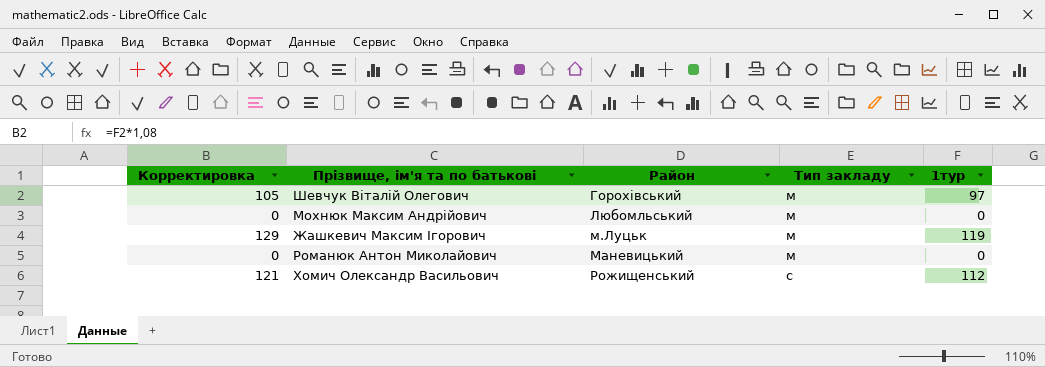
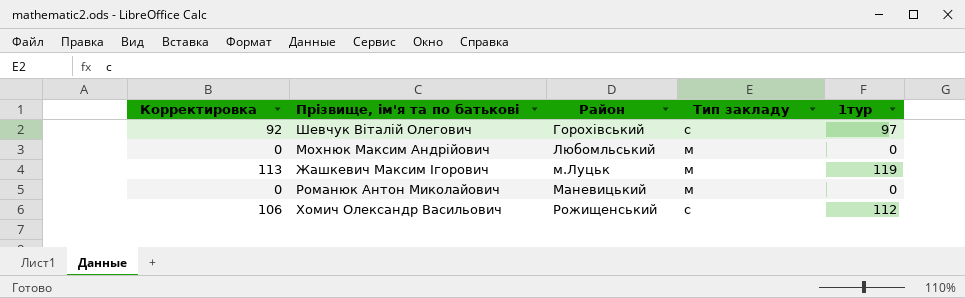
column Корректировка | formula: [1тур] * 1,08 -> [1тур] * 0,95
Шевчук Віталій Олегович | Тип закладу: м -> с

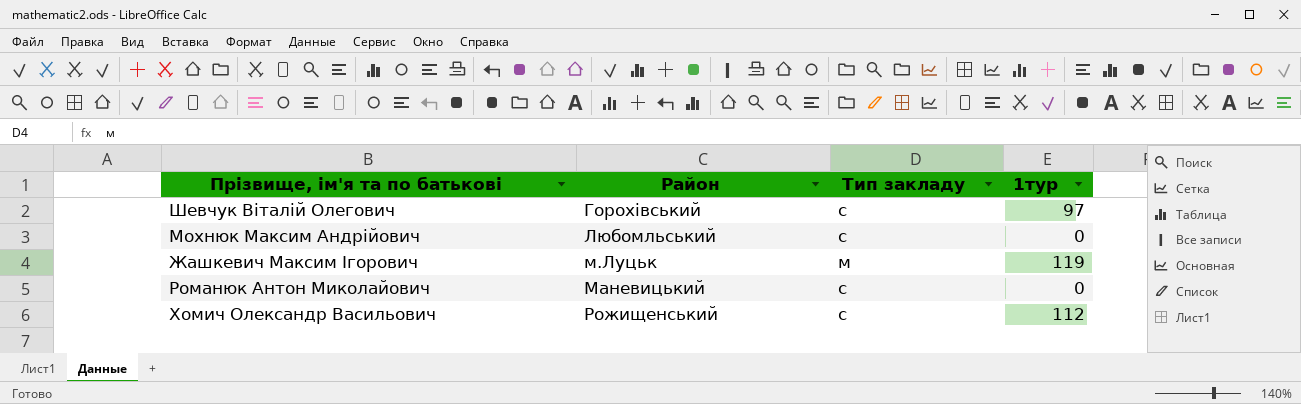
column Корректировка | formula: [1тур] * 0,95 -> none
Мохнюк Максим Андрійович | Тип закладу: м -> с
Романюк Антон Миколайович | Тип закладу: м -> с

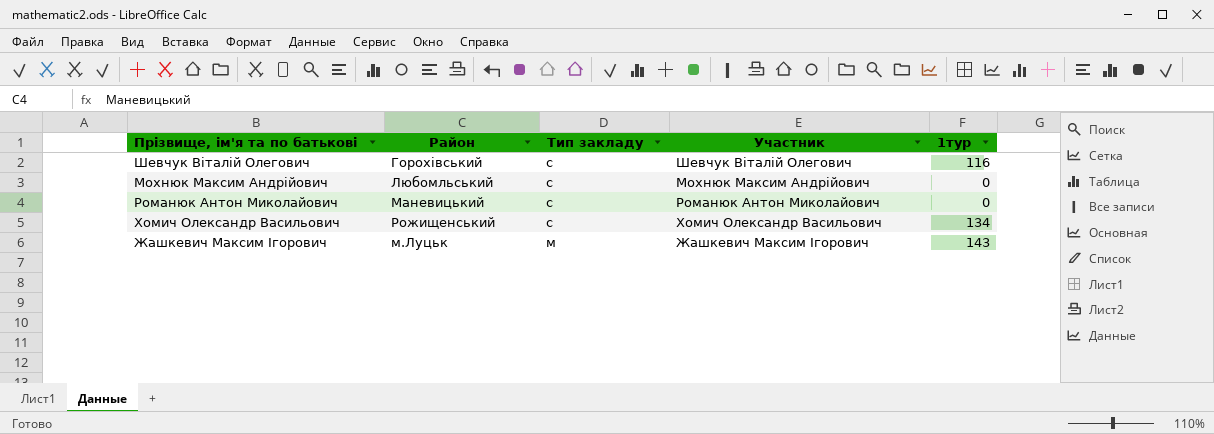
row order: Район ascending -> Тип закладу descending
column Участник | position: none -> 4
Шевчук Віталій Олегович | 1тур: 97 -> 116
Хомич Олександр Васильович | 1тур: 112 -> 134
Жашкевич Максим Ігорович | 1тур: 119 -> 143

